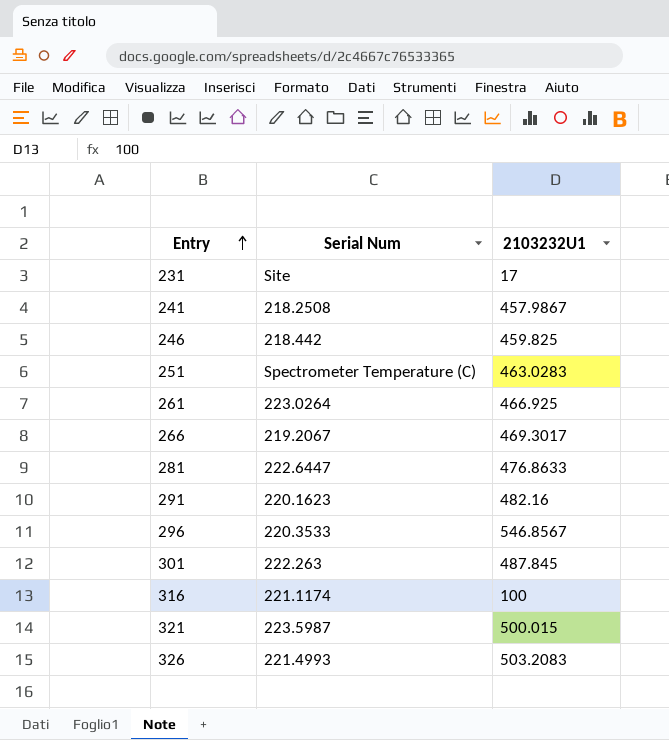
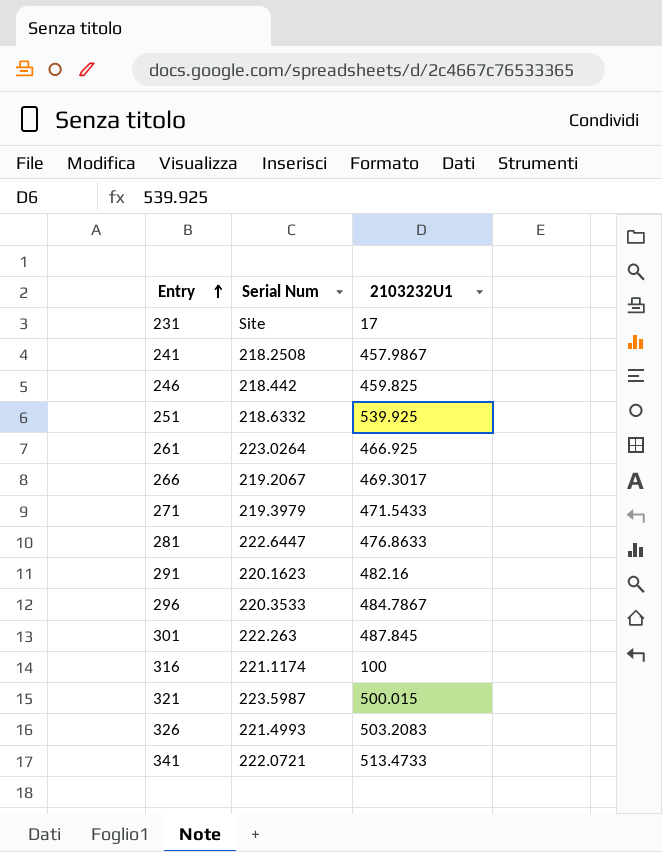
251 | Serial Num: Spectrometer Temperature (C) -> 218.6332
251 | 2103232U1: 463.0283 -> 539.925
row 271: none -> 219.3979 | 471.5433
296 | 2103232U1: 546.8567 -> 484.7867
row 341: none -> 222.0721 | 513.4733

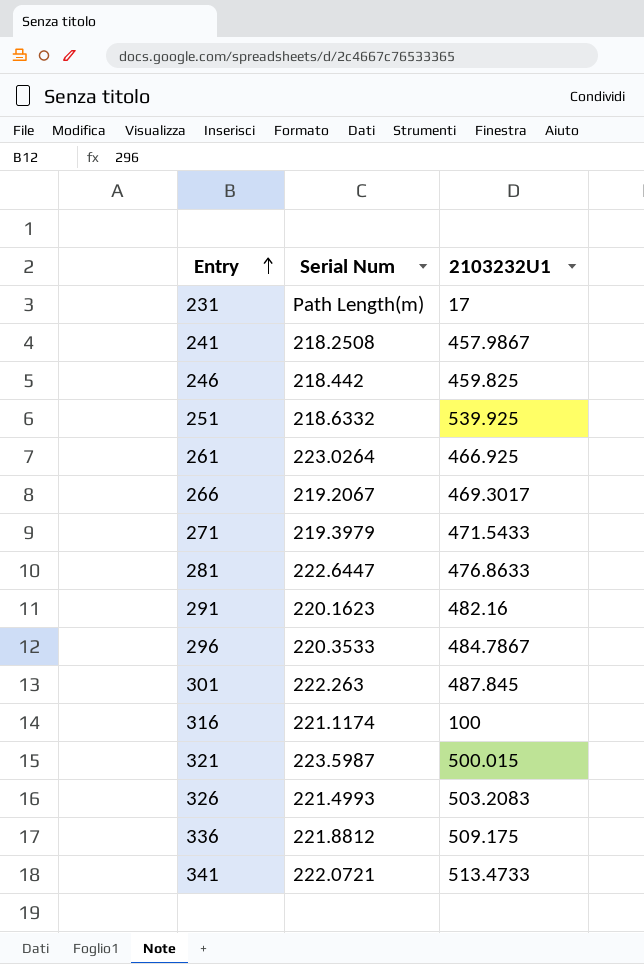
231 | Serial Num: Site -> Path Length(m)
row 336: none -> 221.8812 | 509.175

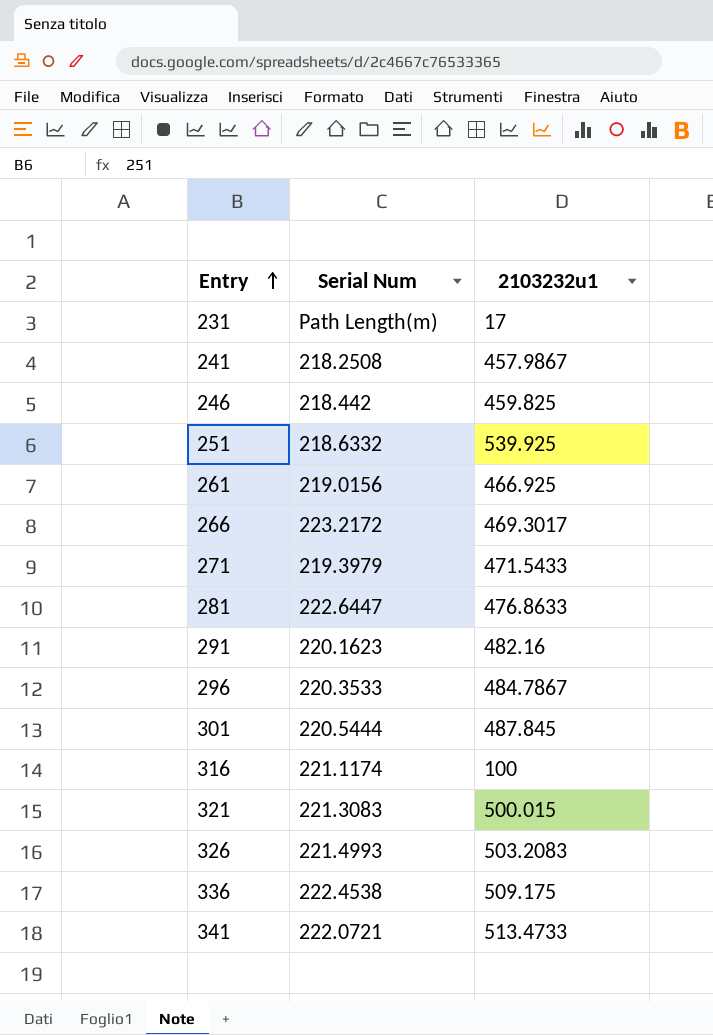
column name: 2103232U1 -> 2103232u1
261 | Serial Num: 223.0264 -> 219.0156
266 | Serial Num: 219.2067 -> 223.2172
301 | Serial Num: 222.263 -> 220.5444
321 | Serial Num: 223.5987 -> 221.3083
336 | Serial Num: 221.8812 -> 222.4538

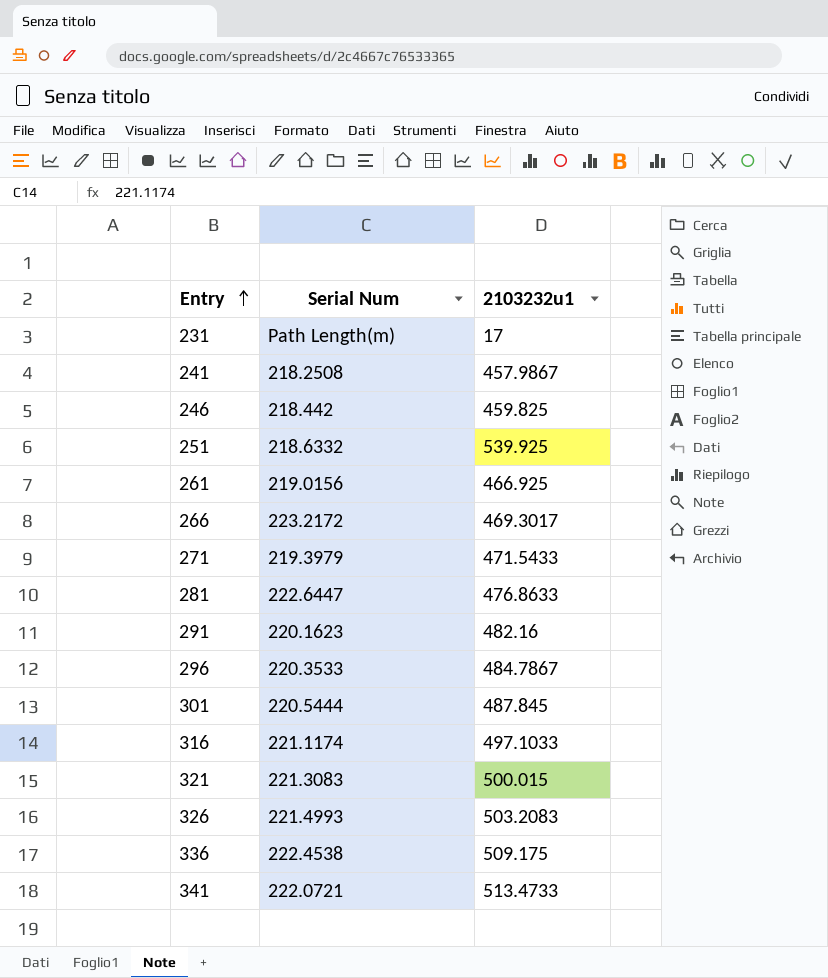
316 | 2103232u1: 100 -> 497.1033

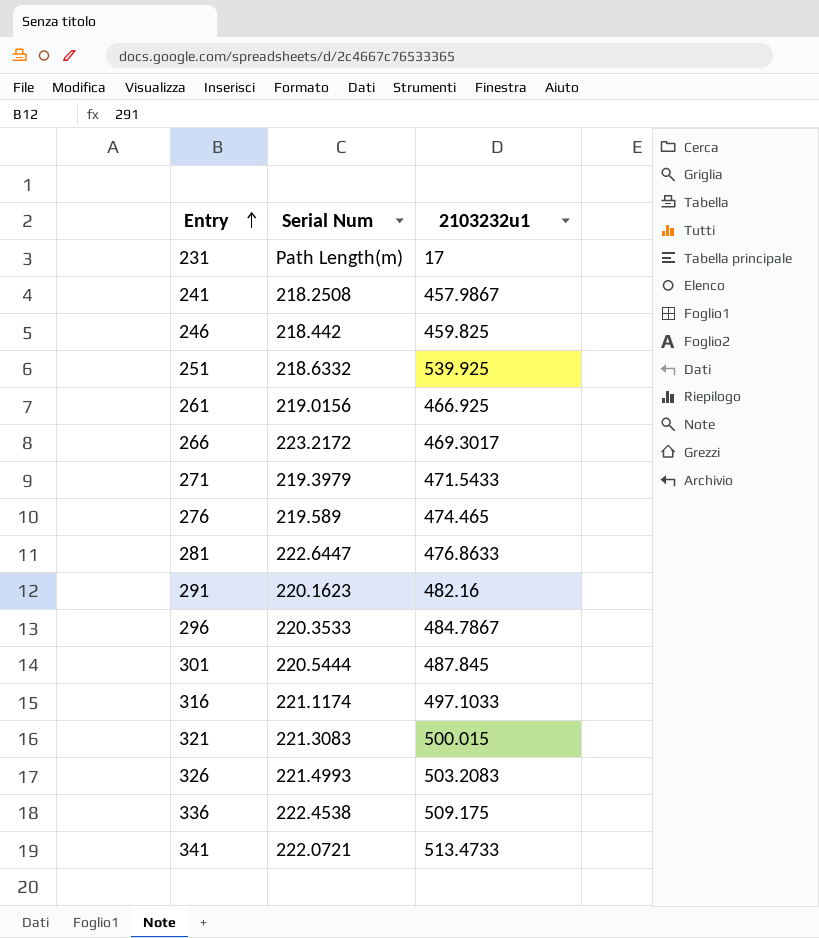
row 276: none -> 219.589 | 474.465

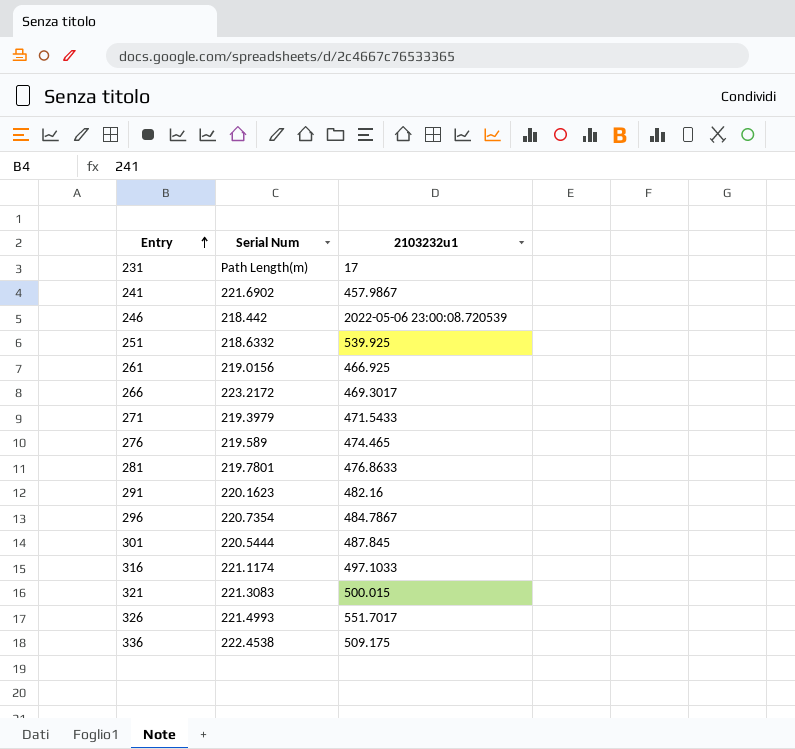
row 341: 222.0721 | 513.4733 -> none
241 | Serial Num: 218.2508 -> 221.6902
246 | 2103232u1: 459.825 -> 2022-05-06 23:00:08.720539
281 | Serial Num: 222.6447 -> 219.7801
296 | Serial Num: 220.3533 -> 220.7354
326 | 2103232u1: 503.2083 -> 551.7017

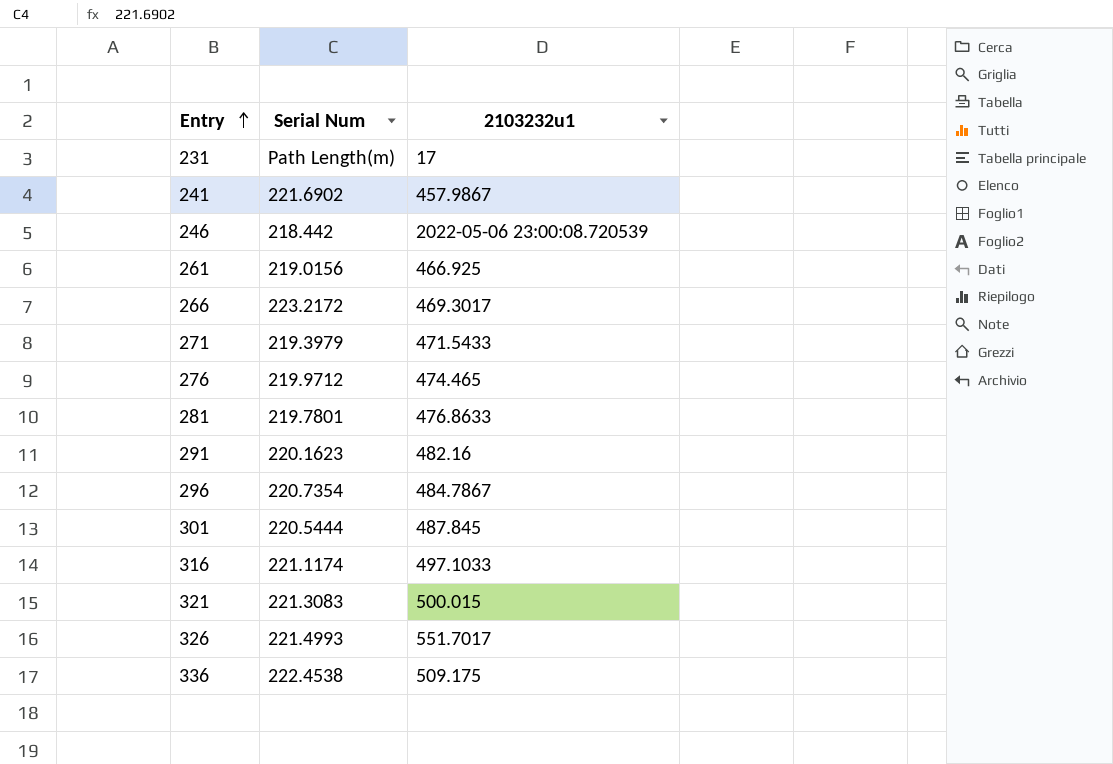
row 251: 218.6332 | 539.925 -> none
276 | Serial Num: 219.589 -> 219.9712

